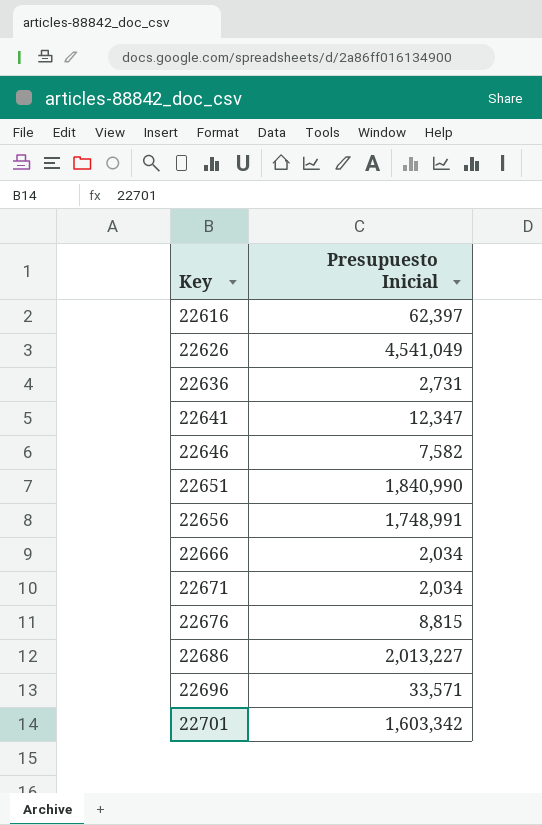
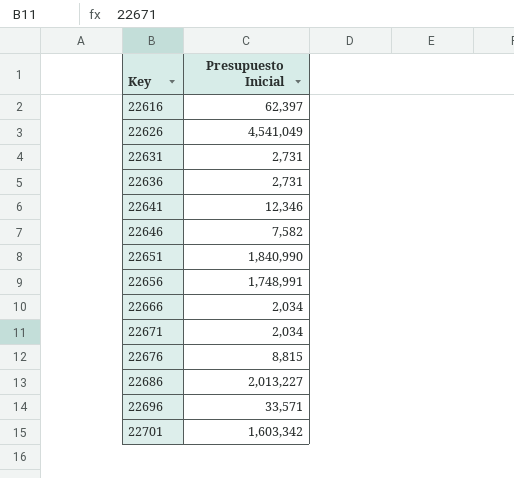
row 22631: none -> 2,731
22641 | Presupuesto Inicial: 12,347 -> 12,346

